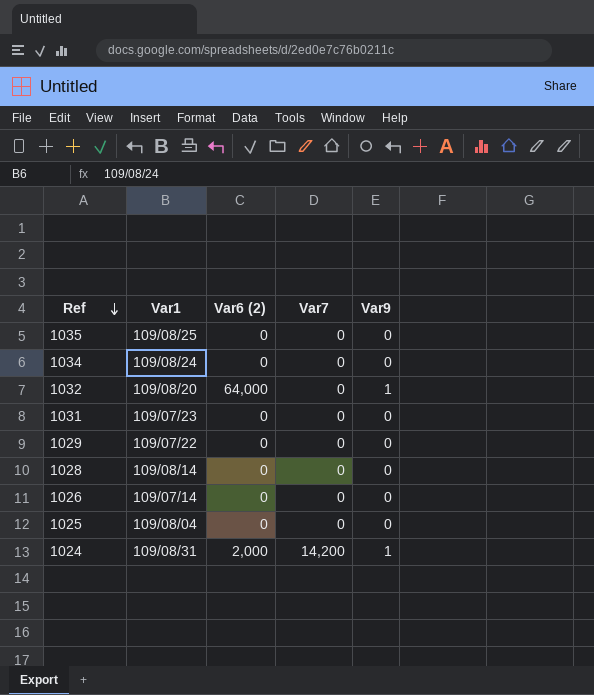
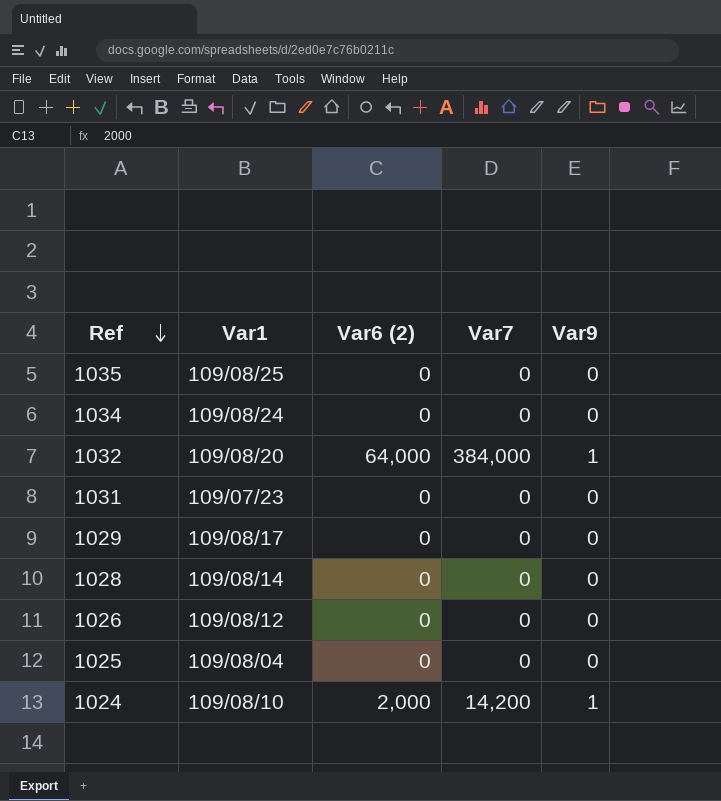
1032 | Var7: 0 -> 384,000
1029 | Var1: 109/07/22 -> 109/08/17
1026 | Var1: 109/07/14 -> 109/08/12
1024 | Var1: 109/08/31 -> 109/08/10

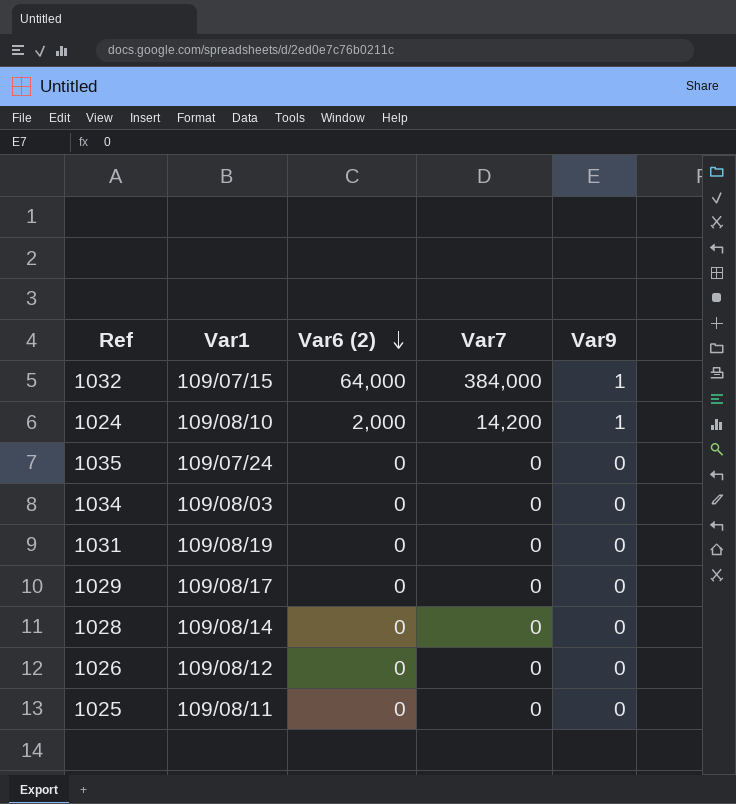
row order: Ref descending -> Var6 (2) descending
1032 | Var1: 109/08/20 -> 109/07/15
1035 | Var1: 109/08/25 -> 109/07/24
1034 | Var1: 109/08/24 -> 109/08/03
1031 | Var1: 109/07/23 -> 109/08/19
1025 | Var1: 109/08/04 -> 109/08/11

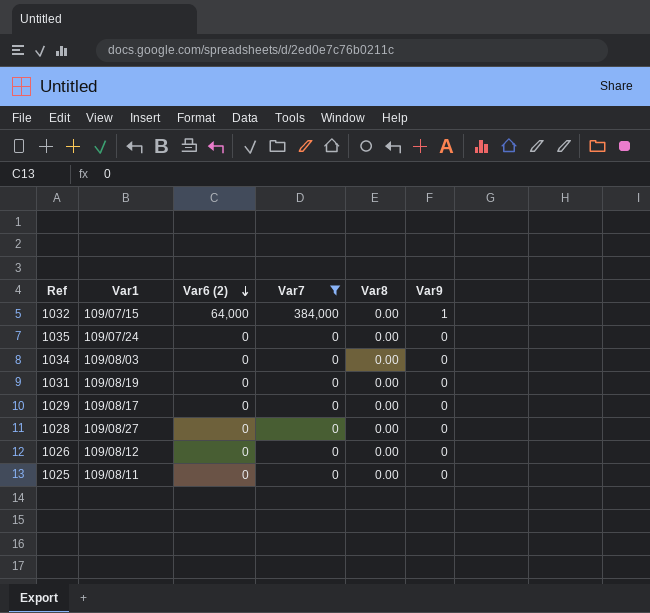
filter: none -> Var7 != 14,200
column Var8 | position: none -> 5
1028 | Var1: 109/08/14 -> 109/08/27

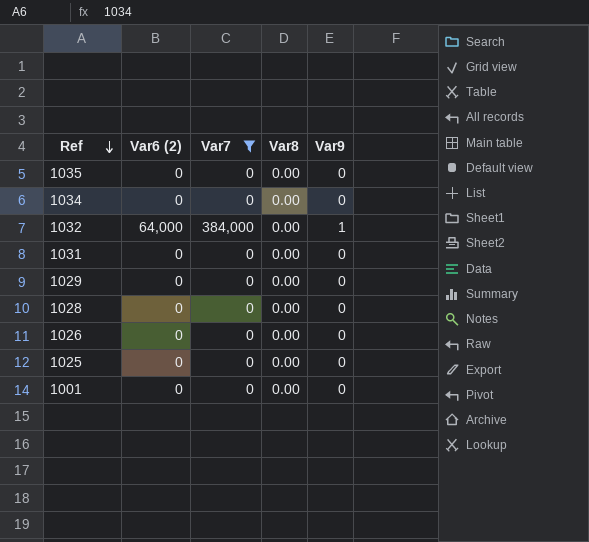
row order: Var6 (2) descending -> Ref descending
column Var1 | position: 2 -> none
row 1001: none -> 0 | 0 | 0.00 | 0

